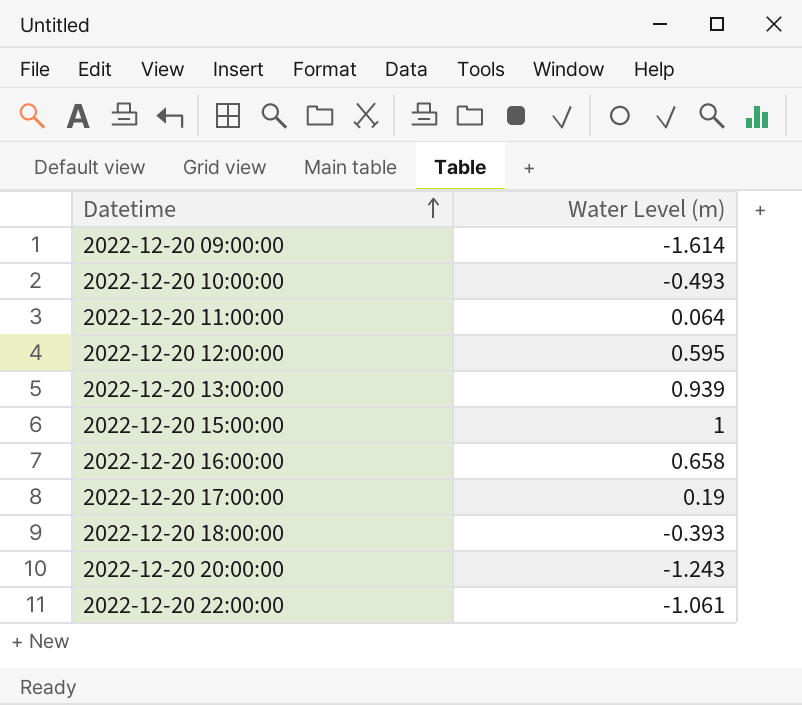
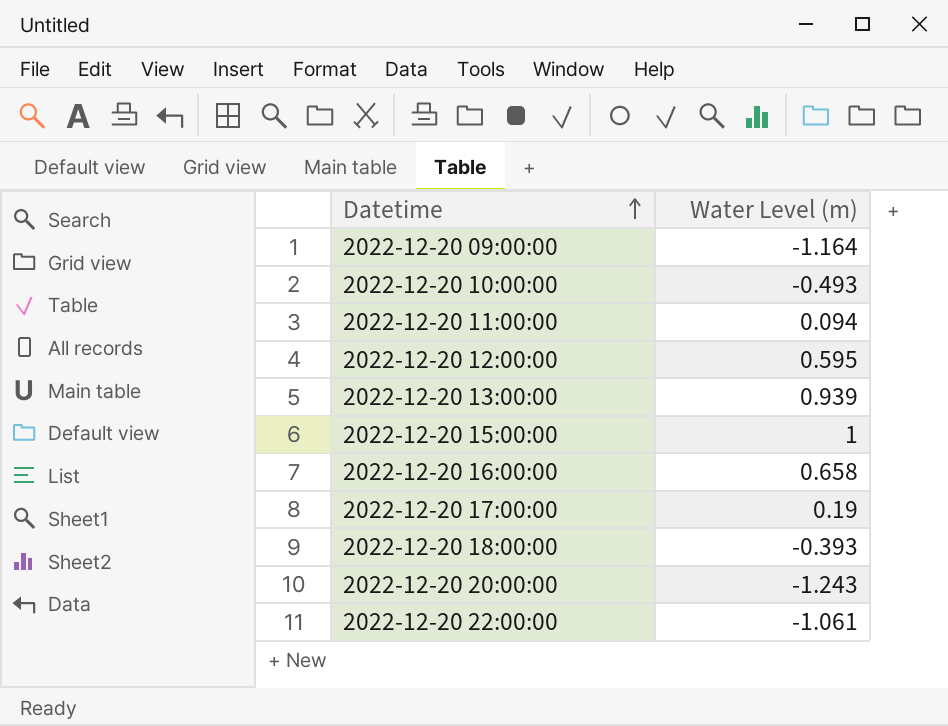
2022-12-20 09:00:00 | Water Level (m): -1.614 -> -1.164
2022-12-20 11:00:00 | Water Level (m): 0.064 -> 0.094

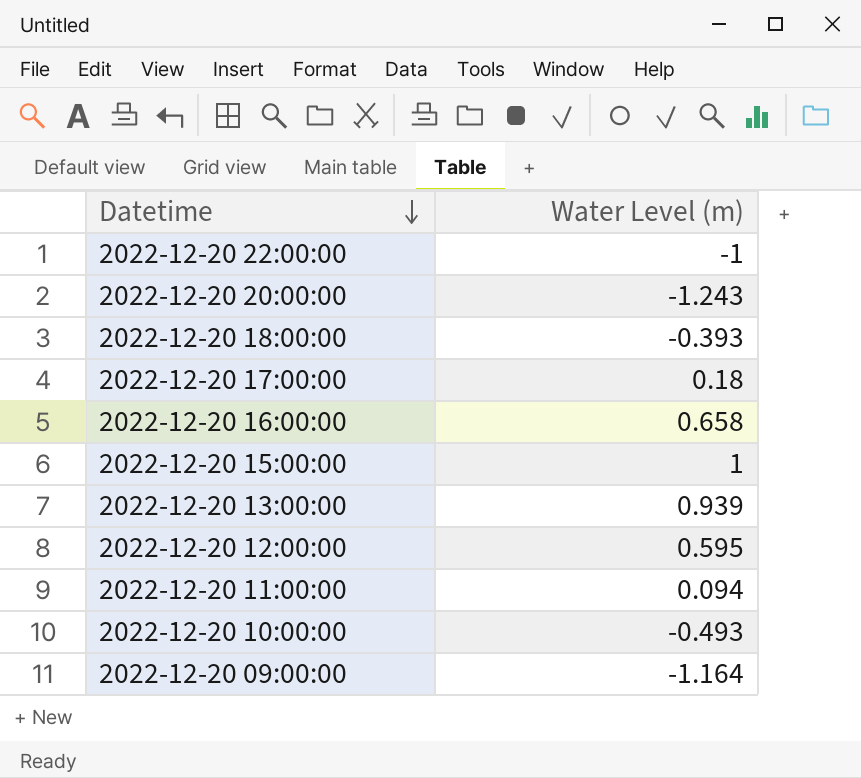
row order: Datetime ascending -> Datetime descending
2022-12-20 22:00:00 | Water Level (m): -1.061 -> -1
2022-12-20 17:00:00 | Water Level (m): 0.19 -> 0.18

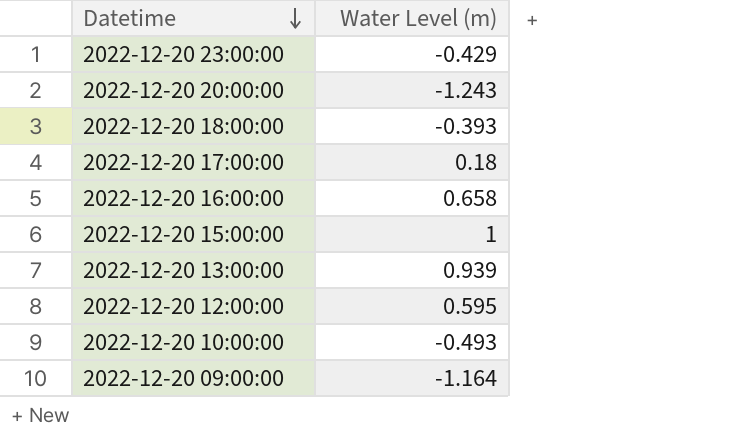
row 2022-12-20 22:00:00: -1 -> none
row 2022-12-20 11:00:00: 0.094 -> none
row 2022-12-20 23:00:00: none -> -0.429

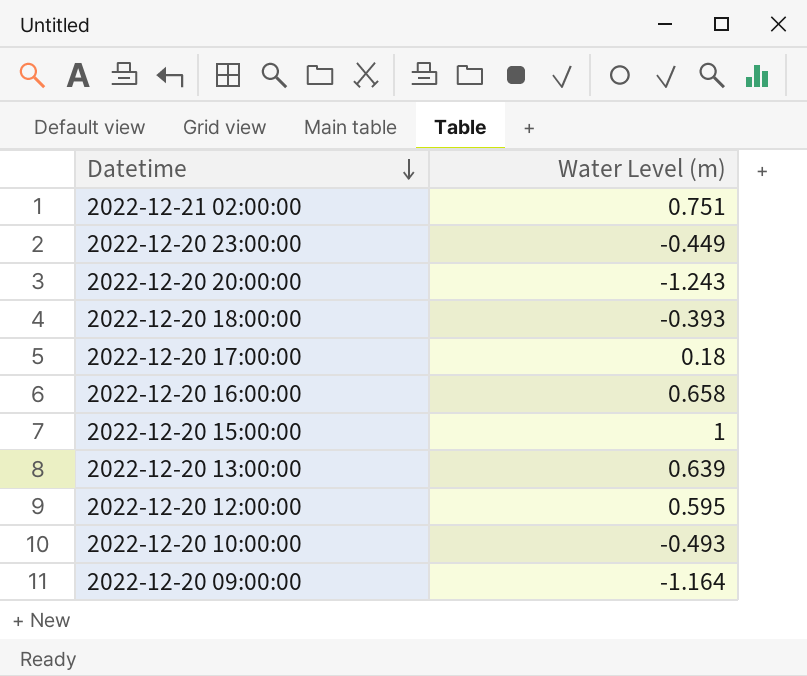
row 2022-12-21 02:00:00: none -> 0.751
2022-12-20 23:00:00 | Water Level (m): -0.429 -> -0.449
2022-12-20 13:00:00 | Water Level (m): 0.939 -> 0.639

